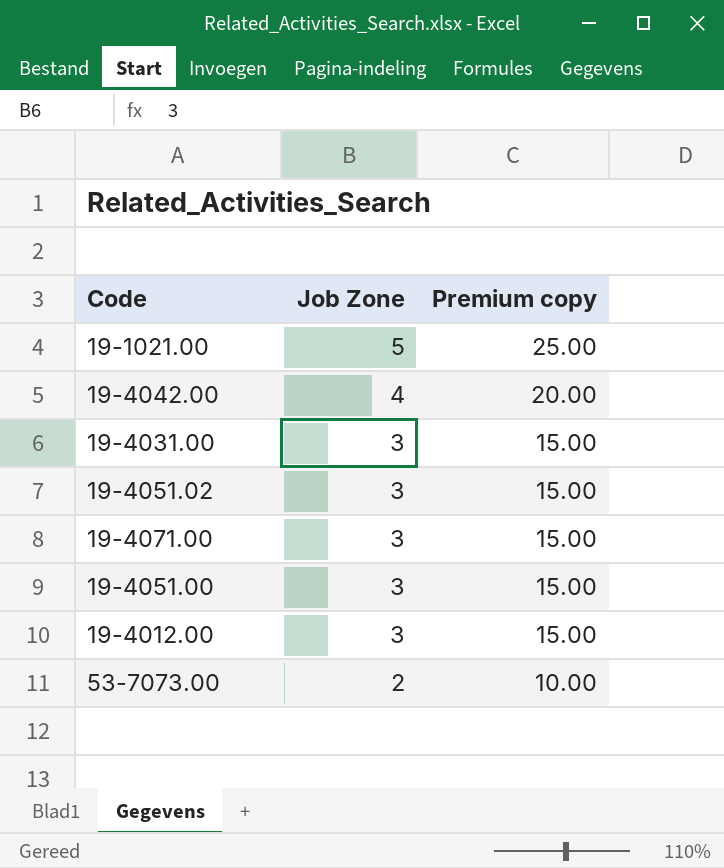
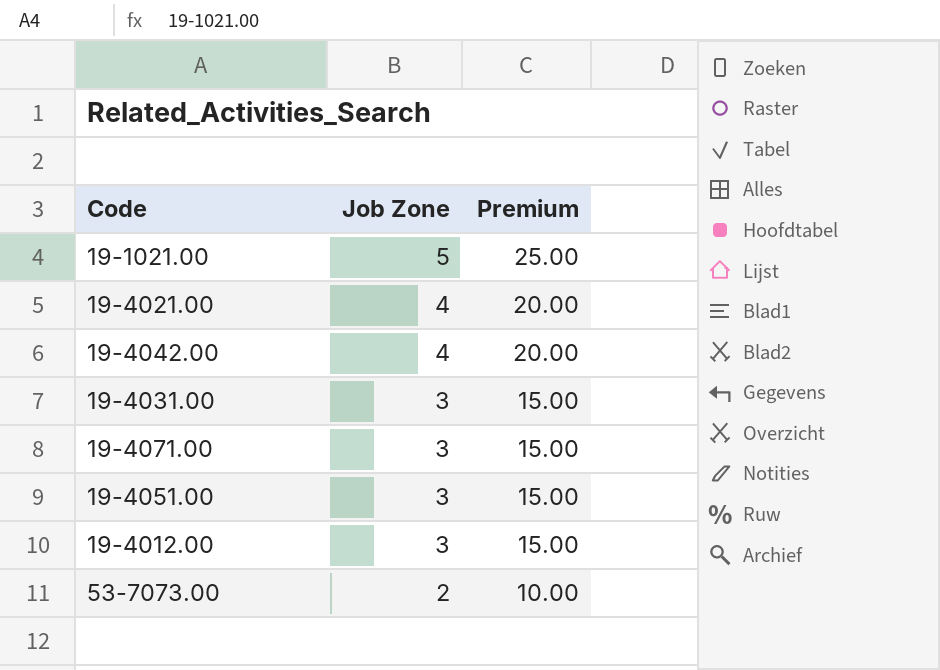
column name: Premium copy -> Premium
row 19-4051.02: 3 | 15.00 -> none
row 19-4021.00: none -> 4 | 20.00

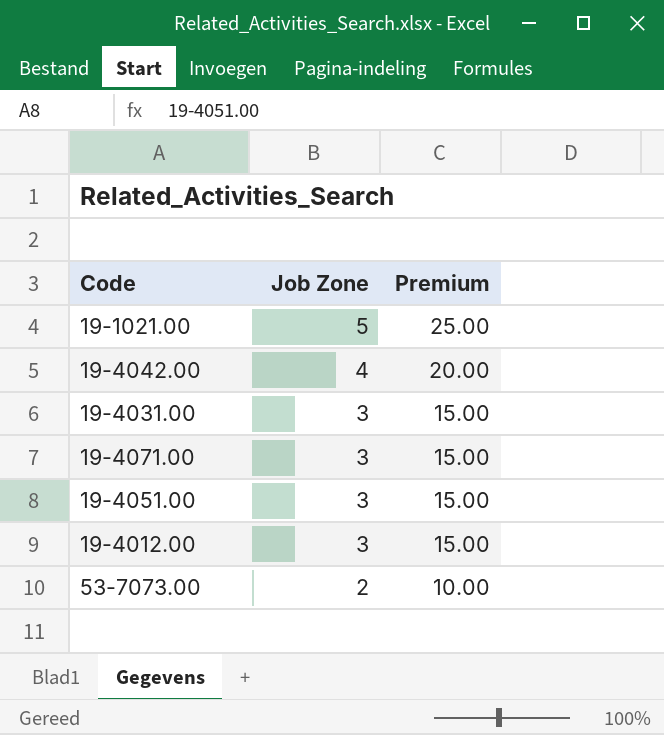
row 19-4021.00: 4 | 20.00 -> none

